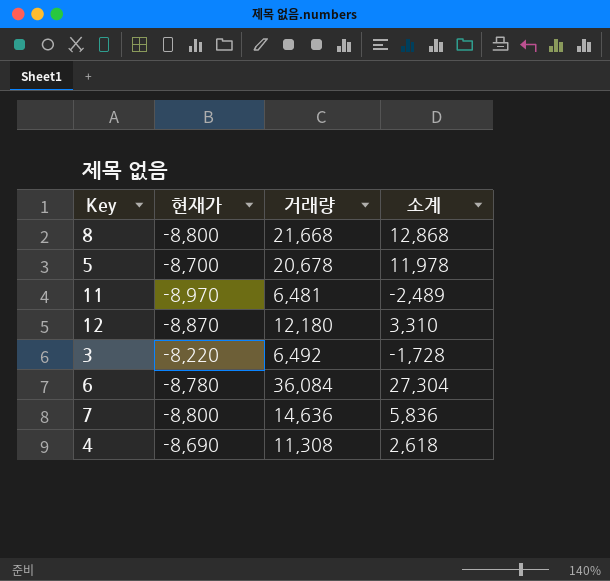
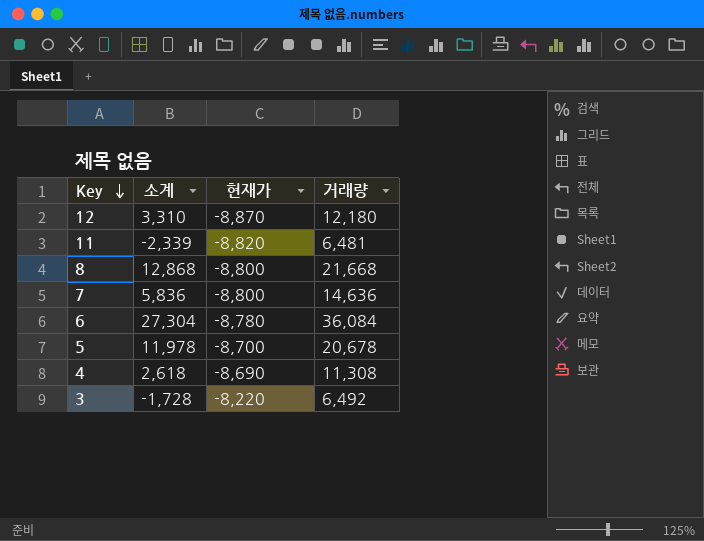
row order: none -> Key descending
column 소계 | position: 4 -> 2
11 | 소계: -2,489 -> -2,339
11 | 현재가: -8,970 -> -8,820

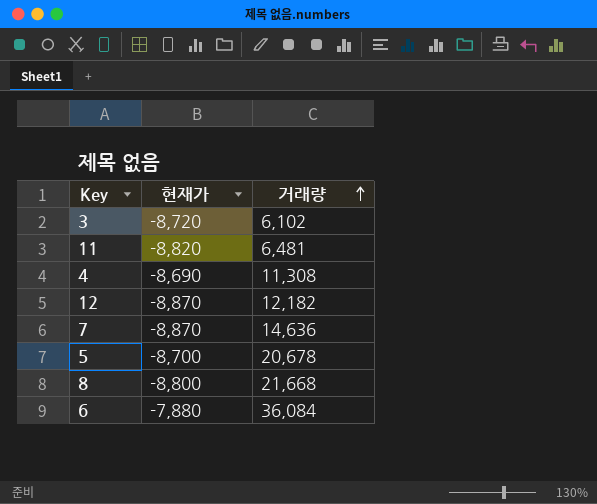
row order: Key descending -> 거래량 ascending
column 소계 | formula: [현재가] + [거래량] -> none
3 | 현재가: -8,220 -> -8,720
3 | 거래량: 6,492 -> 6,102
12 | 거래량: 12,180 -> 12,182
7 | 현재가: -8,800 -> -8,870
6 | 현재가: -8,780 -> -7,880

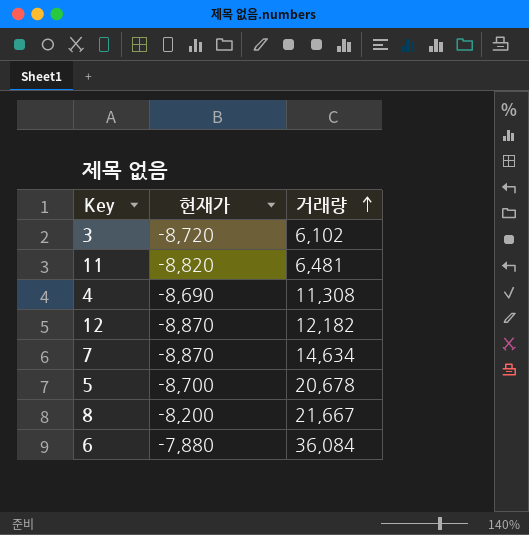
7 | 거래량: 14,636 -> 14,634
8 | 현재가: -8,800 -> -8,200
8 | 거래량: 21,668 -> 21,667

